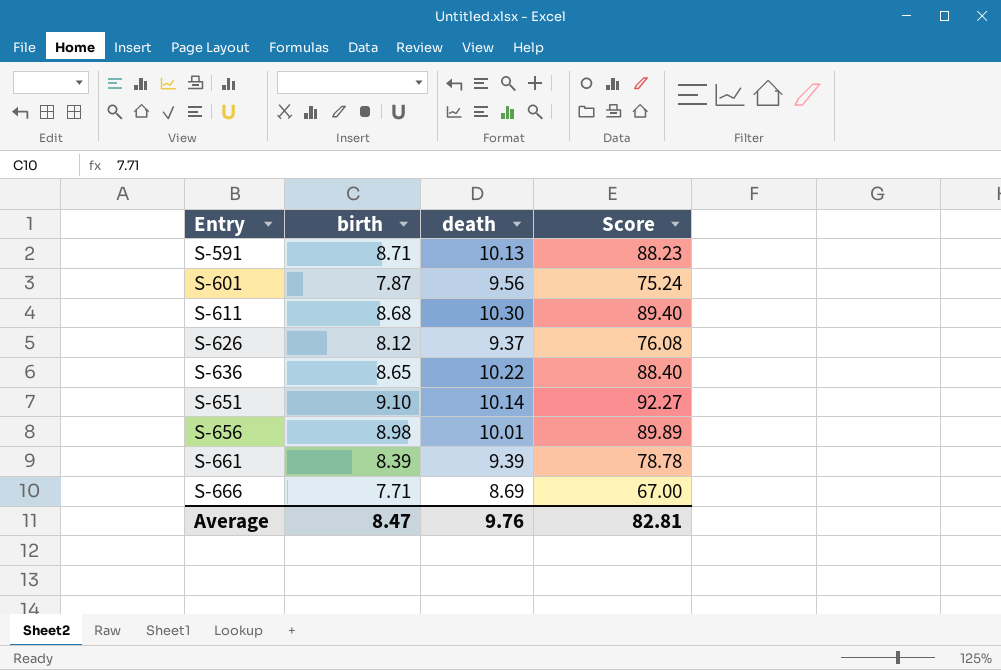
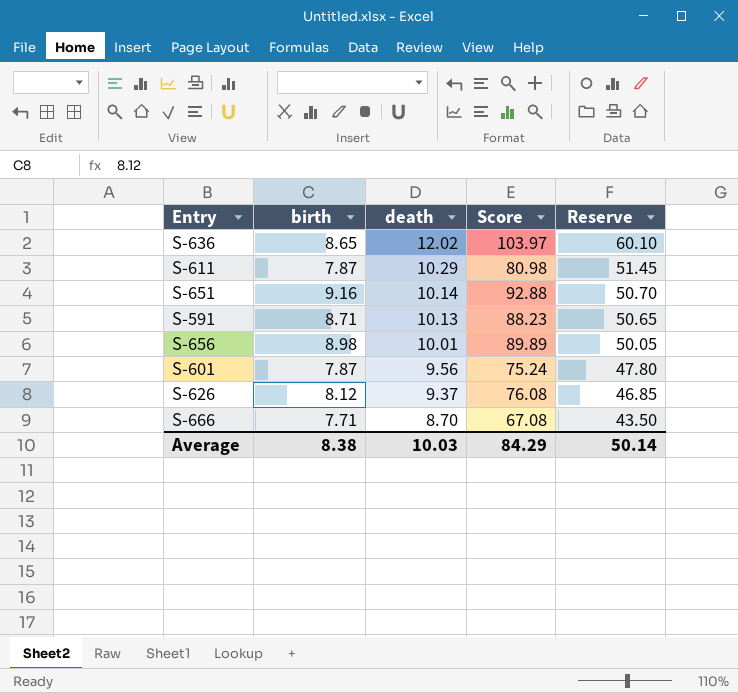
row order: Entry ascending -> death descending
column Reserve | formula: none -> [death] * 5
row S-661: 8.39 | 9.39 | 78.78 -> none
S-636 | death: 10.22 -> 12.02
S-636 | Score: 88.40 -> 103.97
S-611 | birth: 8.68 -> 7.87
S-611 | death: 10.30 -> 10.29
S-611 | Score: 89.40 -> 80.98
S-651 | birth: 9.10 -> 9.16
S-651 | Score: 92.27 -> 92.88
S-666 | death: 8.69 -> 8.70
S-666 | Score: 67.00 -> 67.08
Average | birth: 8.47 -> 8.38
Average | death: 9.76 -> 10.03
Average | Score: 82.81 -> 84.29

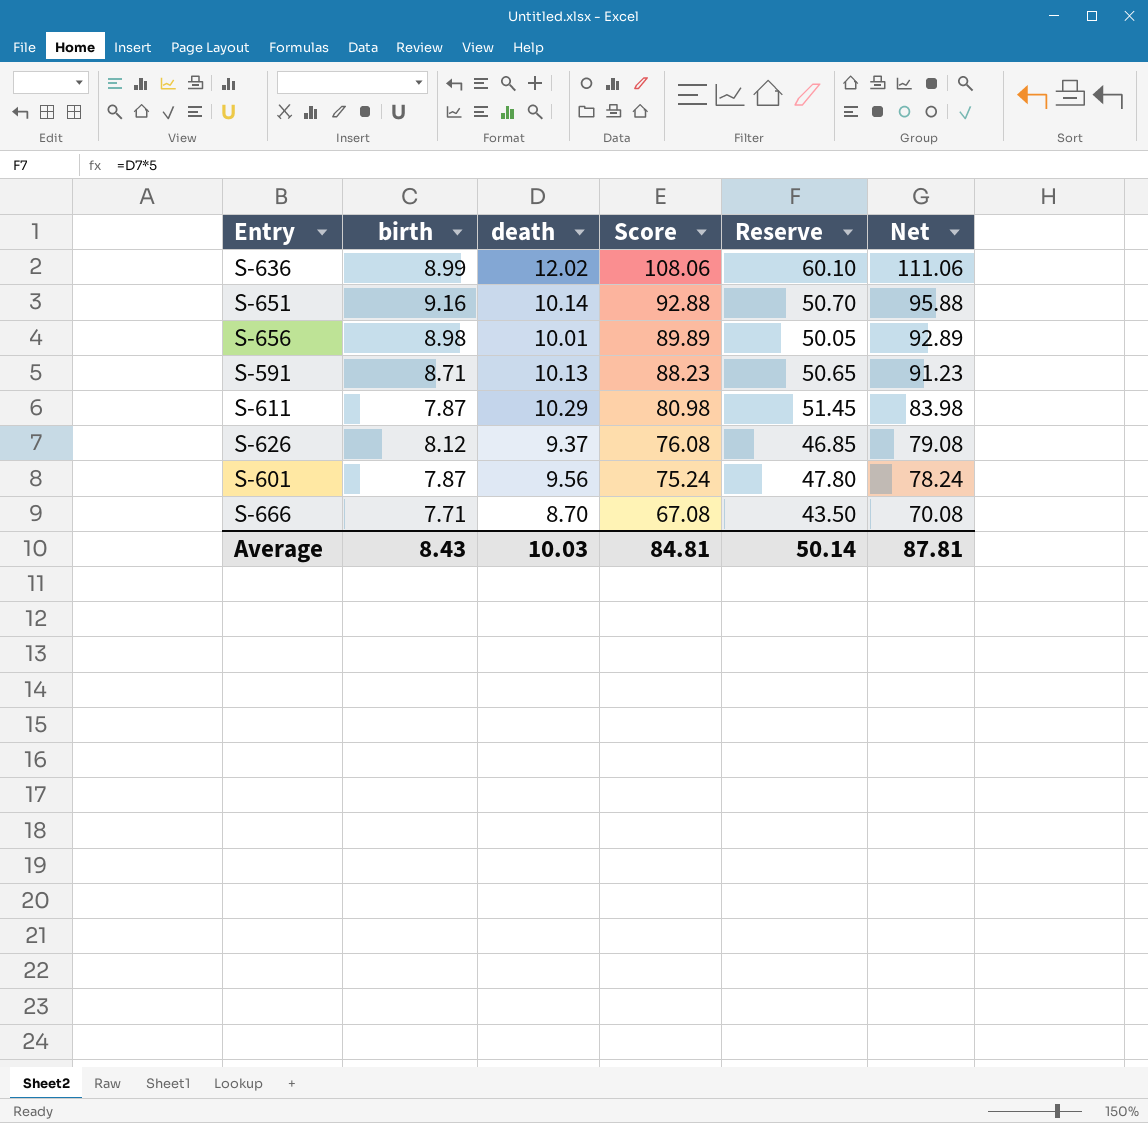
row order: death descending -> Score descending
column Net | formula: none -> [Score] + 3
S-636 | birth: 8.65 -> 8.99
S-636 | Score: 103.97 -> 108.06
Average | birth: 8.38 -> 8.43
Average | Score: 84.29 -> 84.81

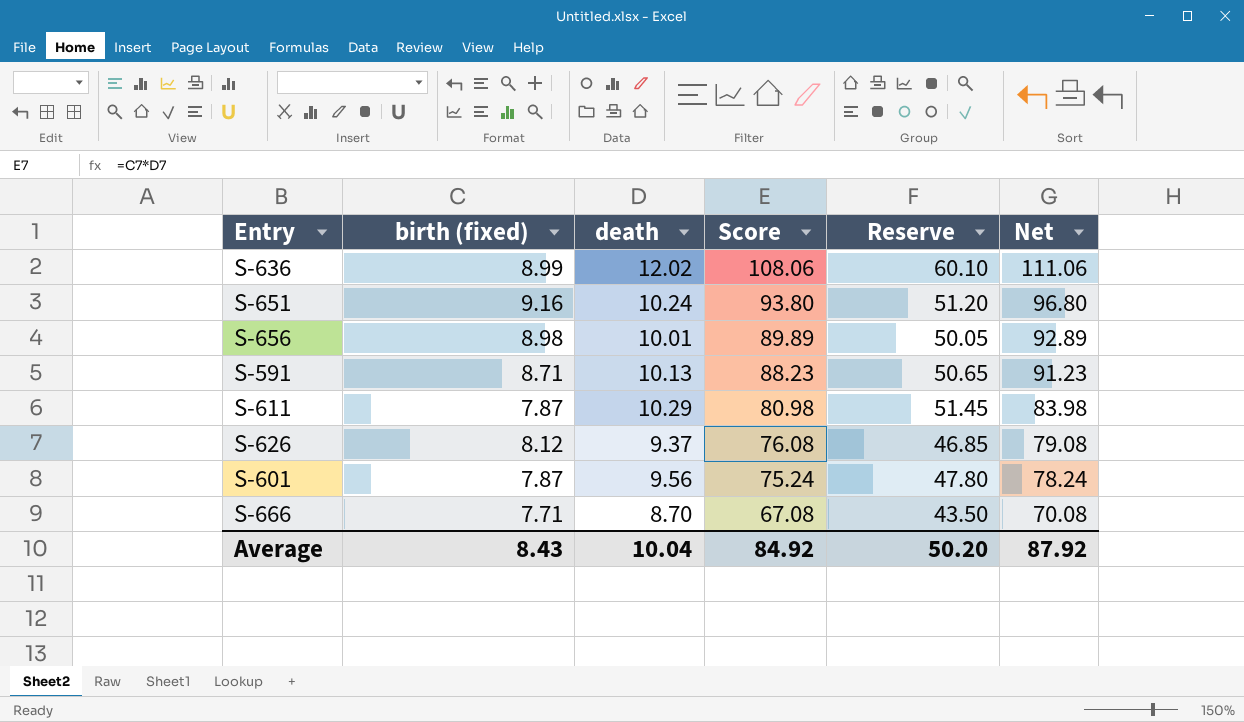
column name: birth -> birth (fixed)
S-651 | death: 10.14 -> 10.24
S-651 | Score: 92.88 -> 93.80
S-651 | Reserve: 50.70 -> 51.20
S-651 | Net: 95.88 -> 96.80
Average | death: 10.03 -> 10.04
Average | Score: 84.81 -> 84.92
Average | Reserve: 50.14 -> 50.20
Average | Net: 87.81 -> 87.92

